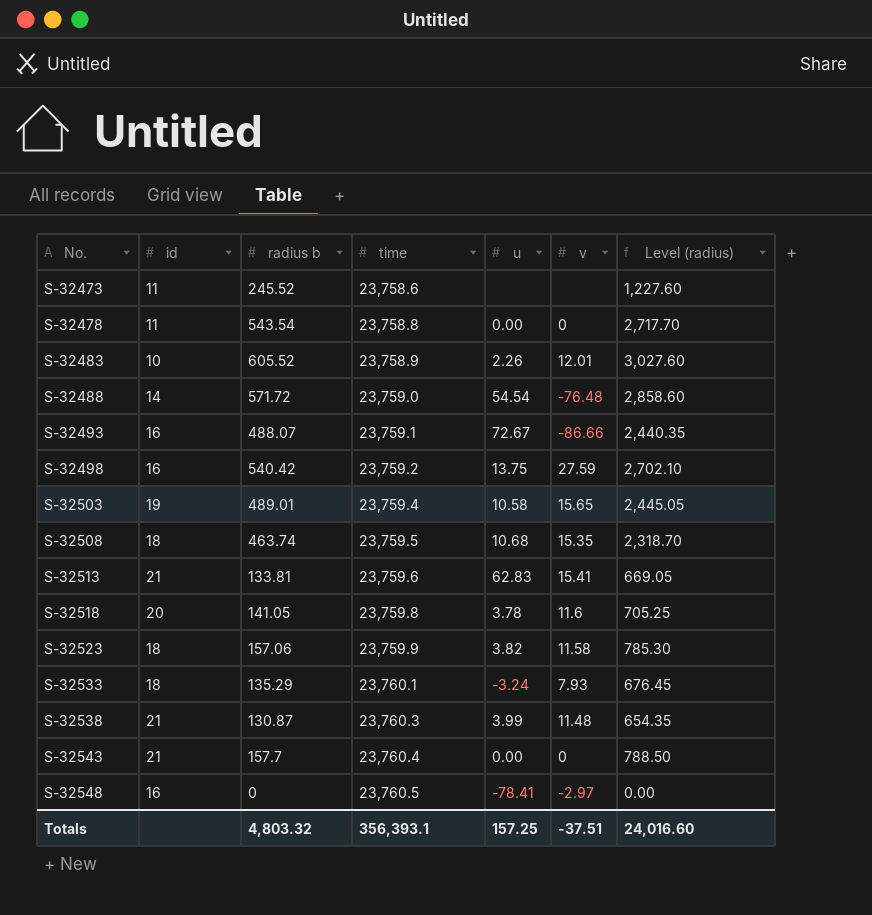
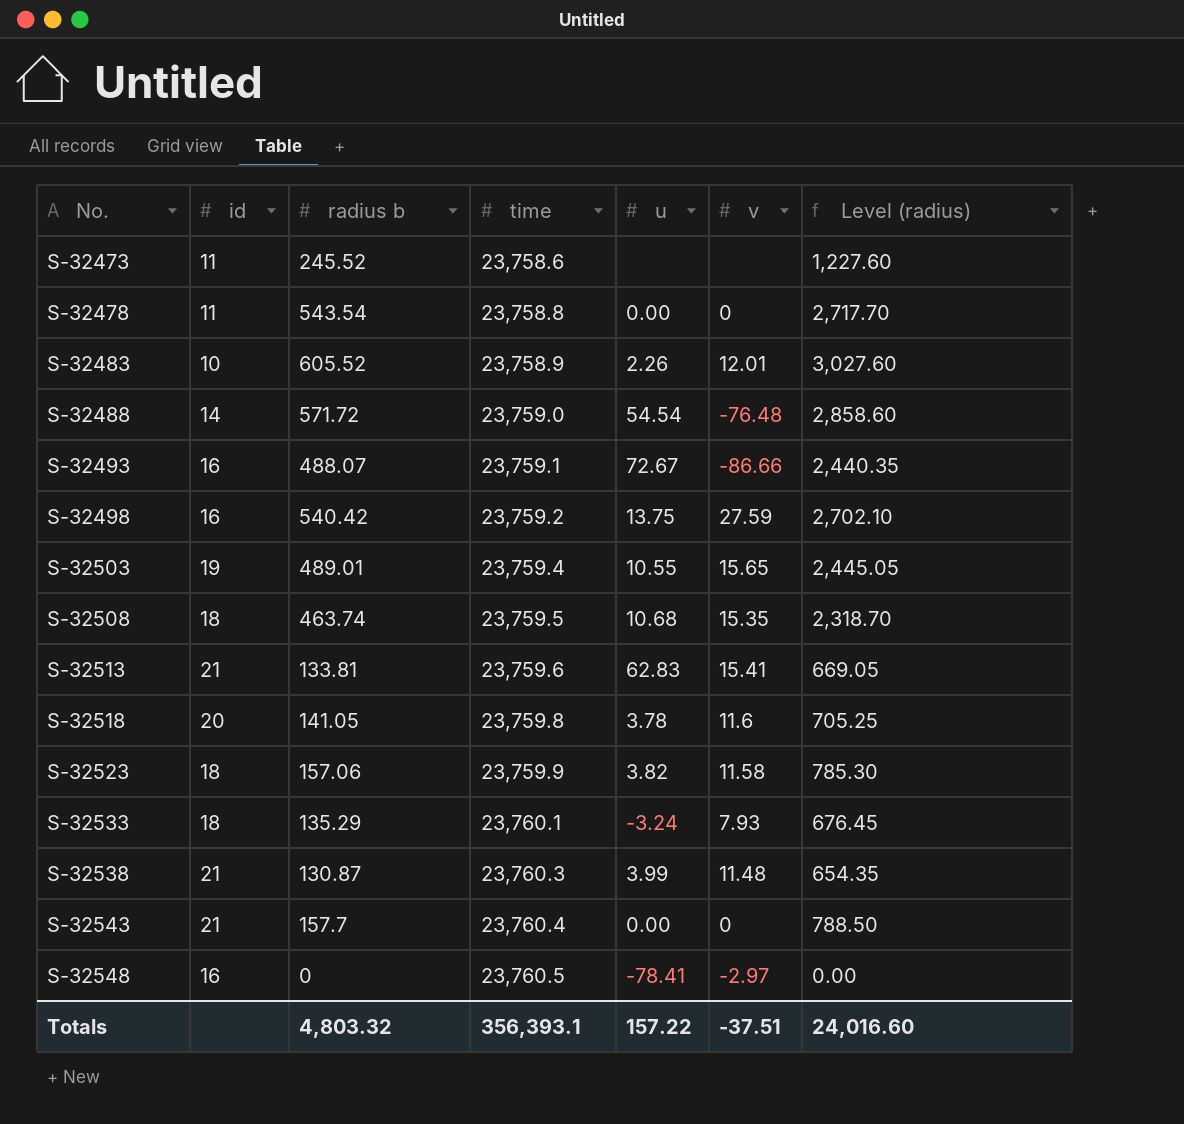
S-32503 | u: 10.58 -> 10.55
Totals | u: 157.25 -> 157.22

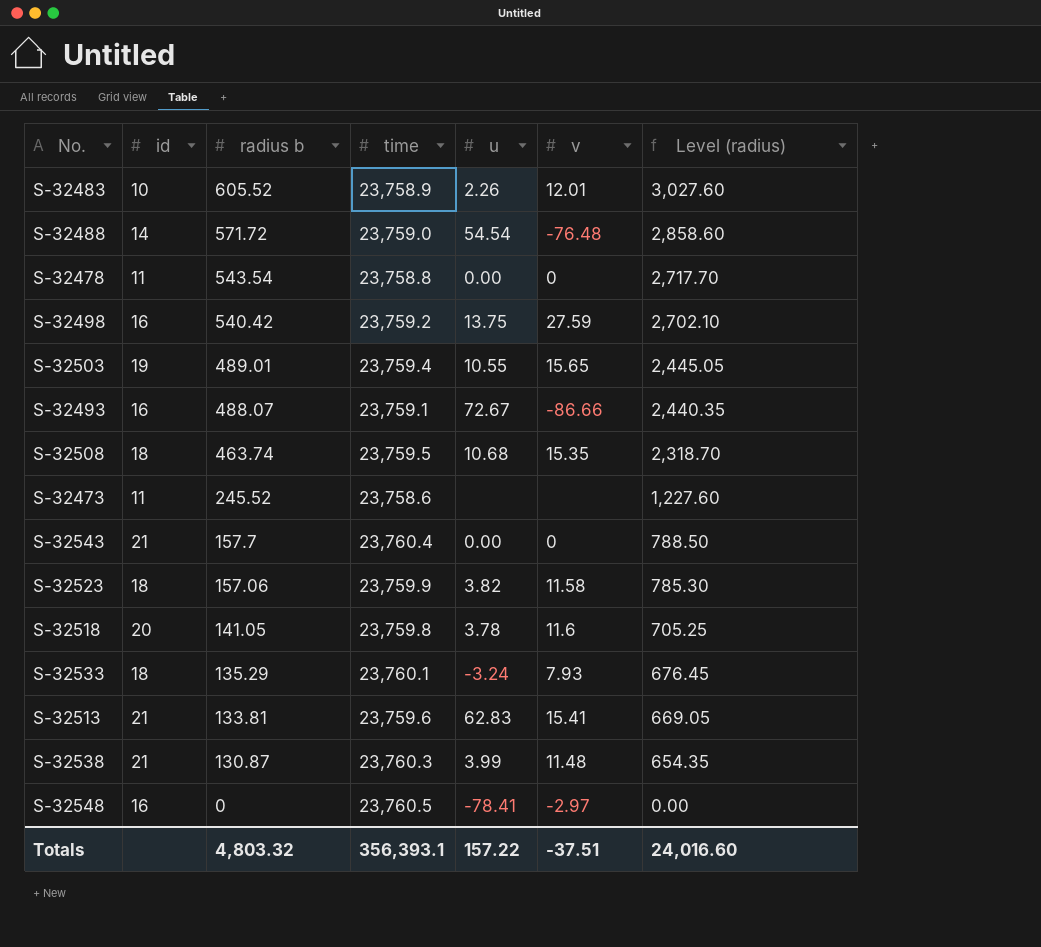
row order: No. ascending -> radius b descending

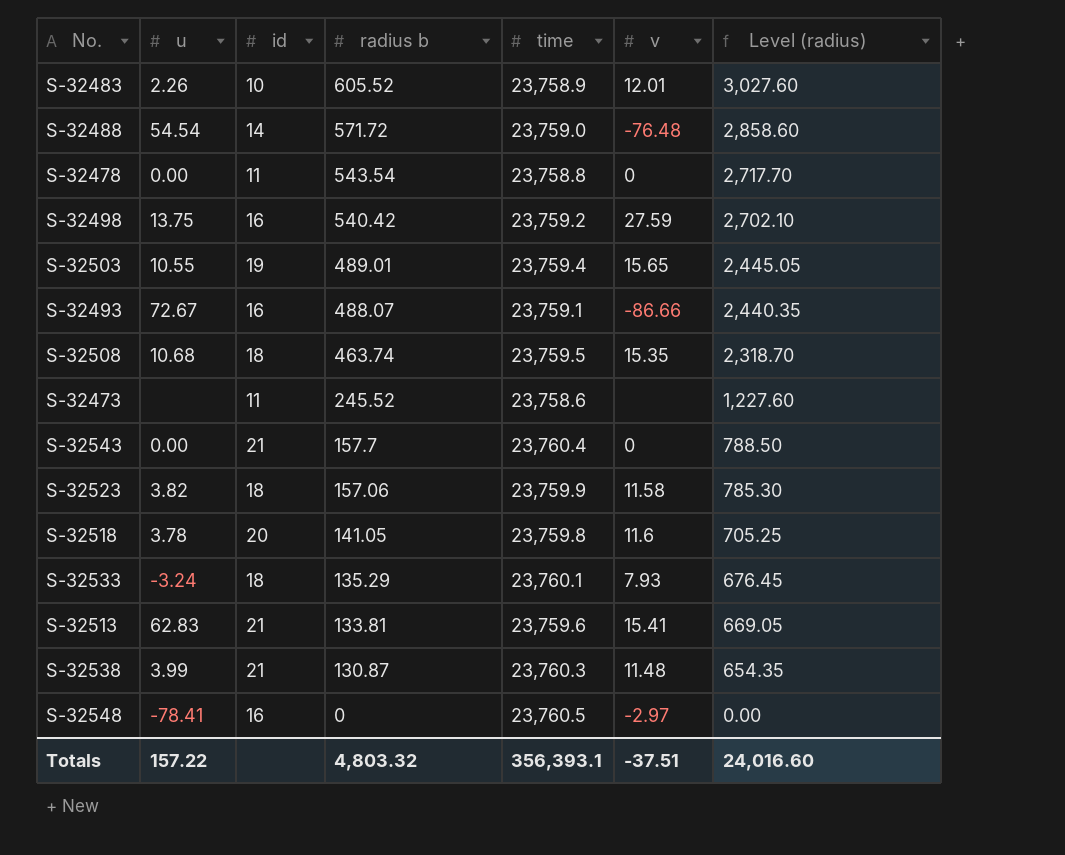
column u | position: 5 -> 2

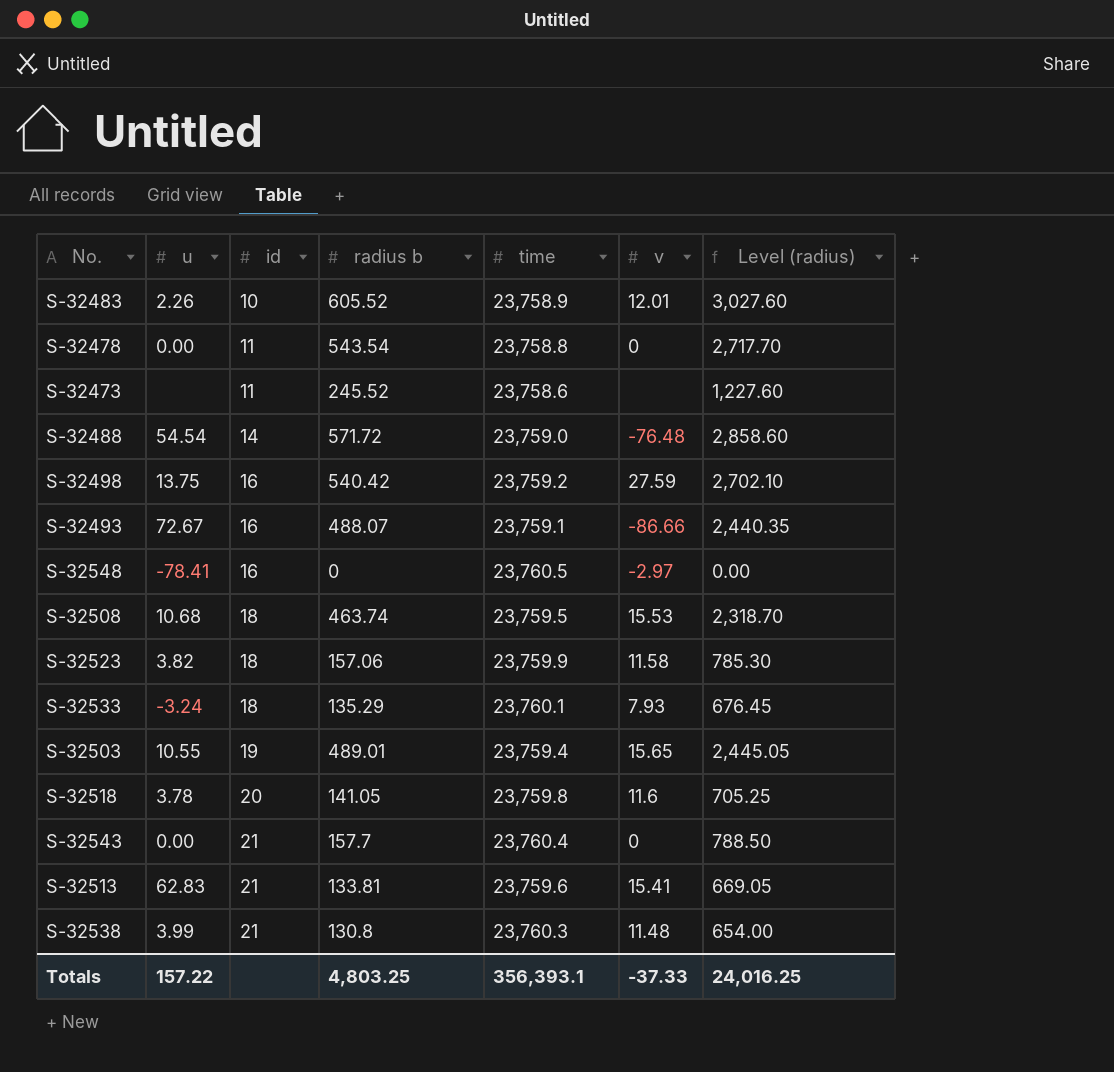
row order: radius b descending -> id ascending
S-32508 | v: 15.35 -> 15.53
S-32538 | radius b: 130.87 -> 130.8
S-32538 | Level (radius): 654.35 -> 654.00
Totals | radius b: 4,803.32 -> 4,803.25
Totals | v: -37.51 -> -37.33
Totals | Level (radius): 24,016.60 -> 24,016.25

